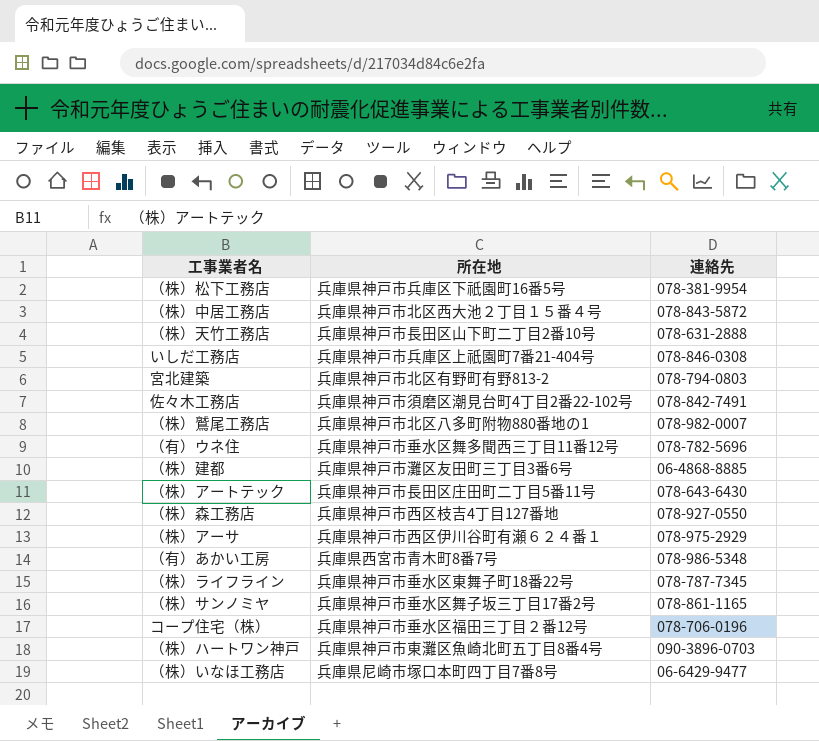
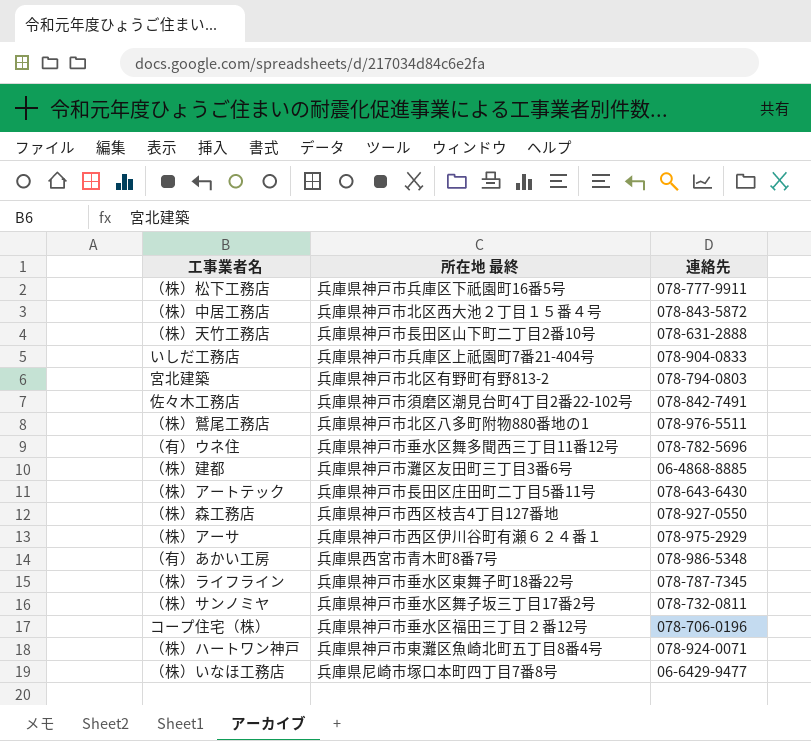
column name: 所在地 -> 所在地 最終
（株）松下工務店 | 連絡先: 078-381-9954 -> 078-777-9911
いしだ工務店 | 連絡先: 078-846-0308 -> 078-904-0833
（株）鷲尾工務店 | 連絡先: 078-982-0007 -> 078-976-5511
（株）サンノミヤ | 連絡先: 078-861-1165 -> 078-732-0811
（株）ハートワン神戸 | 連絡先: 090-3896-0703 -> 078-924-0071

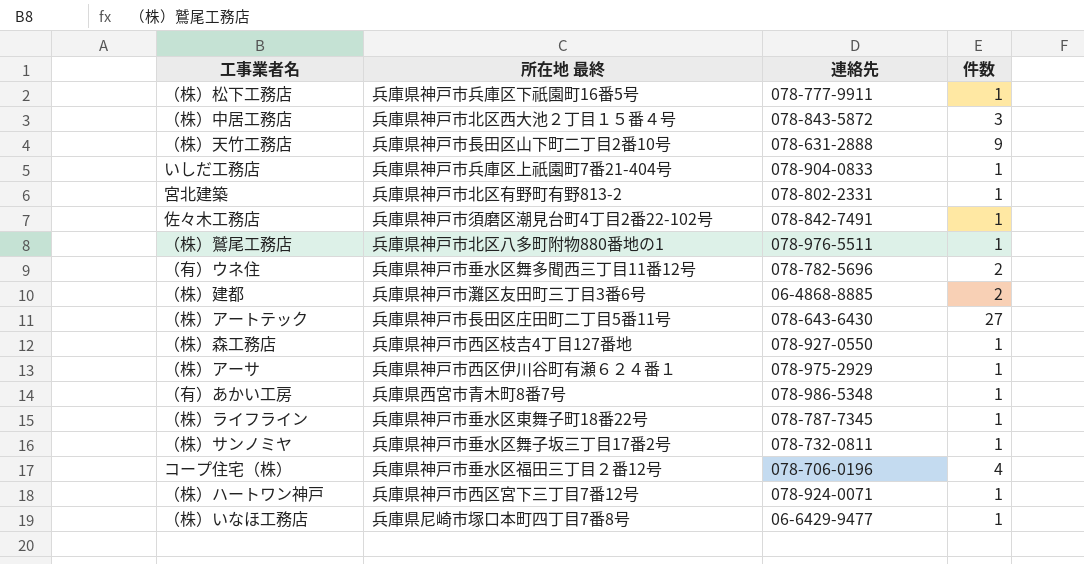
column 件数 | position: none -> 4
宮北建築 | 連絡先: 078-794-0803 -> 078-802-2331
（株）ハートワン神戸 | 所在地 最終: 兵庫県神戸市東灘区魚崎北町五丁目8番4号 -> 兵庫県神戸市西区宮下三丁目7番12号

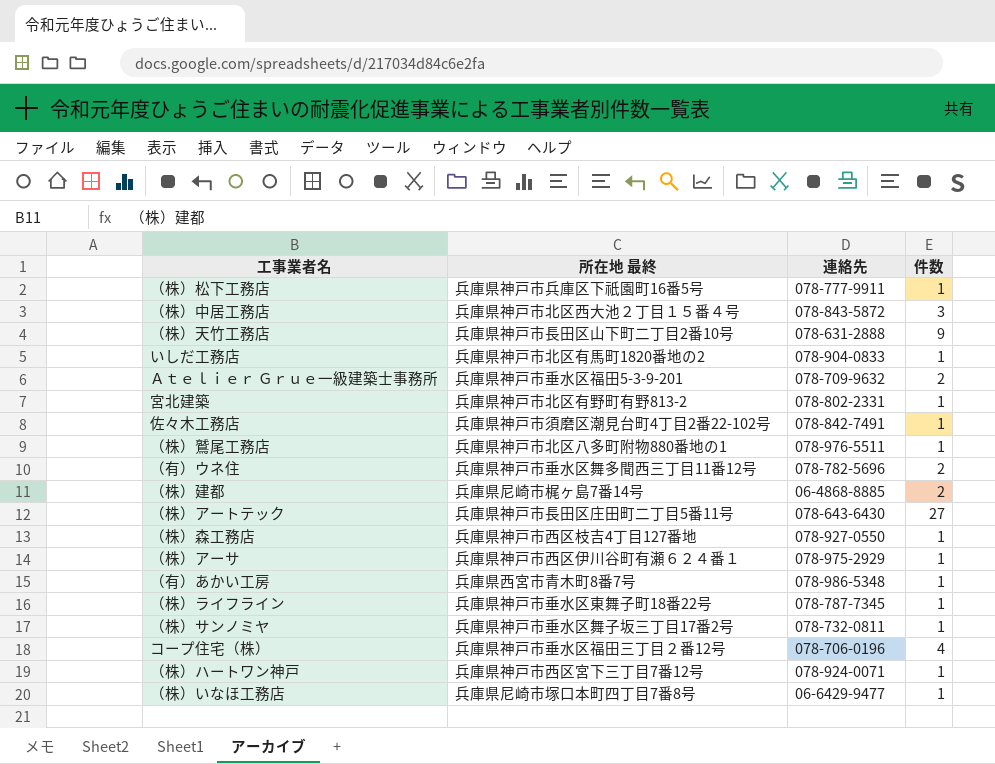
いしだ工務店 | 所在地 最終: 兵庫県神戸市兵庫区上祇園町7番21-404号 -> 兵庫県神戸市北区有馬町1820番地の2
row Ａｔｅｌｉｅｒ Ｇｒｕｅ一級建築士事務所: none -> 兵庫県神戸市垂水区福田5-3-9-201 | 078-709-9632 | 2
（株）建都 | 所在地 最終: 兵庫県神戸市灘区友田町三丁目3番6号 -> 兵庫県尼崎市梶ヶ島7番14号

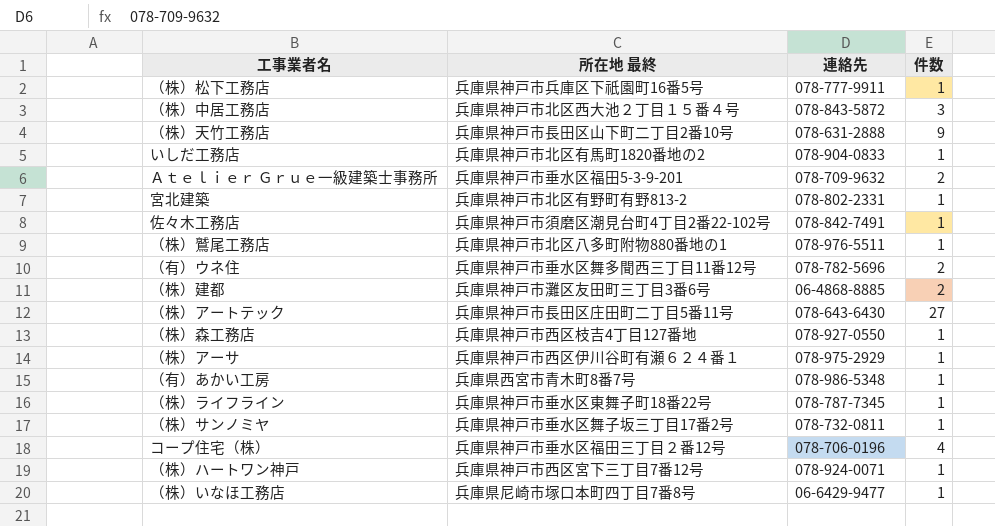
（株）建都 | 所在地 最終: 兵庫県尼崎市梶ヶ島7番14号 -> 兵庫県神戸市灘区友田町三丁目3番6号

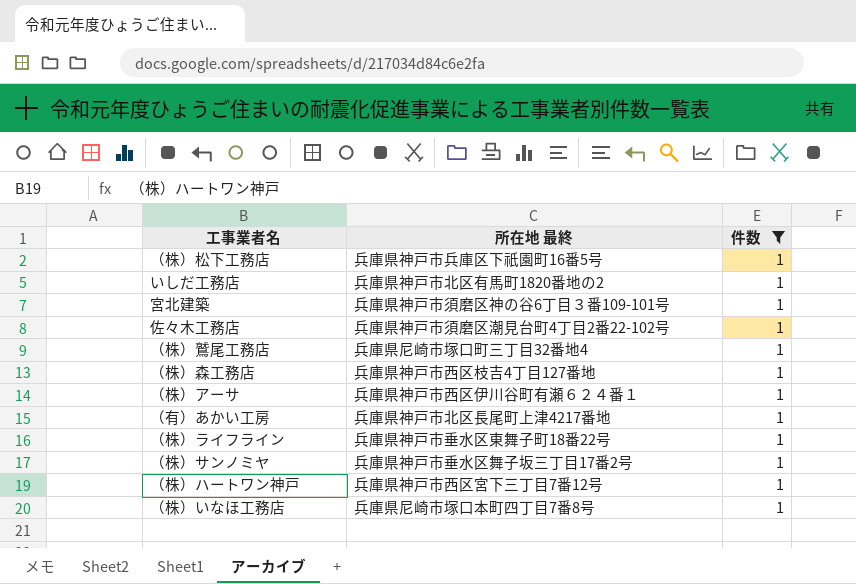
filter: none -> 件数 = 1
column 連絡先 | position: 3 -> none
宮北建築 | 所在地 最終: 兵庫県神戸市北区有野町有野813-2 -> 兵庫県神戸市須磨区神の谷6丁目３番109-101号
（株）鷲尾工務店 | 所在地 最終: 兵庫県神戸市北区八多町附物880番地の1 -> 兵庫県尼崎市塚口町三丁目32番地4
（有）あかい工房 | 所在地 最終: 兵庫県西宮市青木町8番7号 -> 兵庫県神戸市北区長尾町上津4217番地

